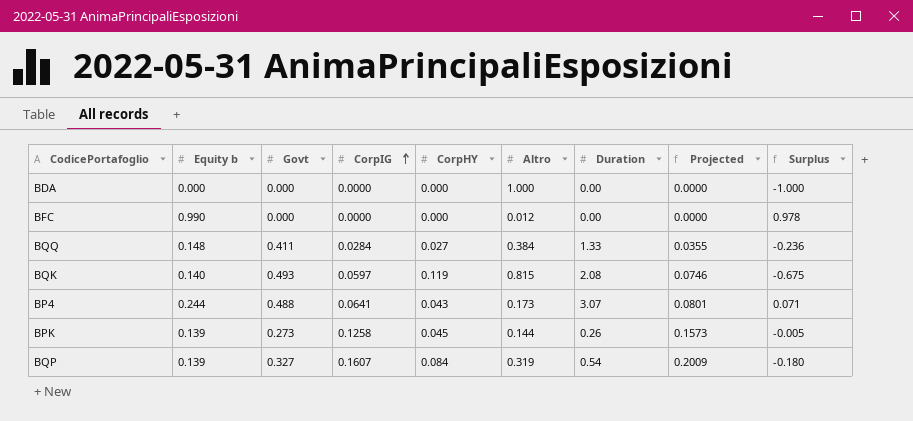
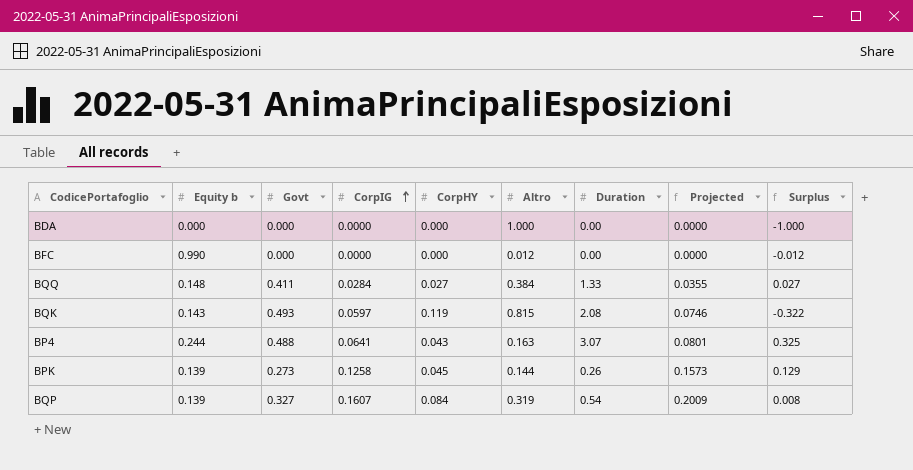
column Surplus | formula: [Equity b] - [Altro] -> [Govt] - [Altro]
BQK | Equity b: 0.140 -> 0.143
BP4 | Altro: 0.173 -> 0.163

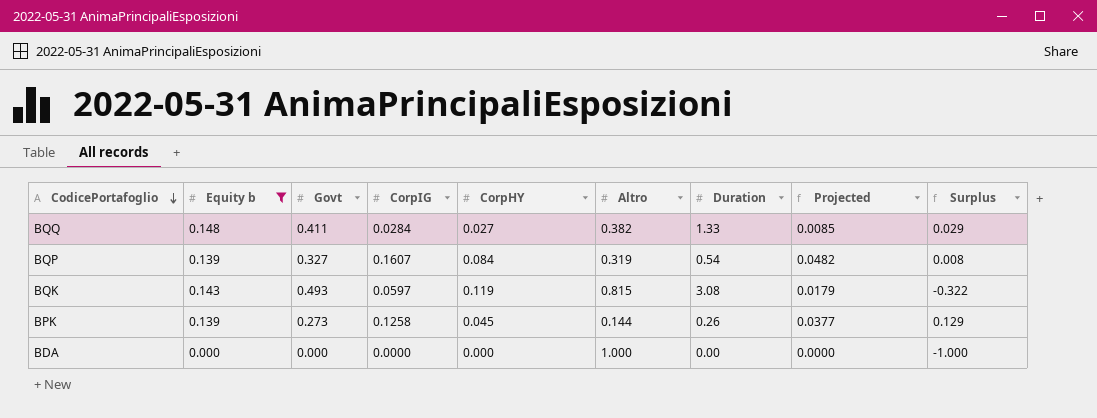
filter: none -> Equity b <= 0.148
row order: CorpIG ascending -> CodicePortafoglio descending
column Projected | formula: [CorpIG] * 1.25 -> [CorpIG] * 0.3
BQQ | Altro: 0.384 -> 0.382
BQQ | Surplus: 0.027 -> 0.029
BQK | Duration: 2.08 -> 3.08

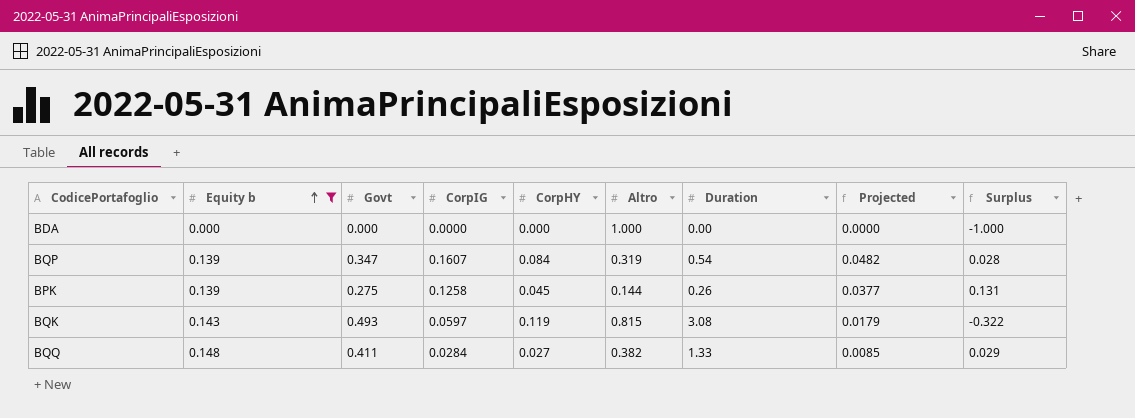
row order: CodicePortafoglio descending -> Equity b ascending
BQP | Govt: 0.327 -> 0.347
BQP | Surplus: 0.008 -> 0.028
BPK | Govt: 0.273 -> 0.275
BPK | Surplus: 0.129 -> 0.131

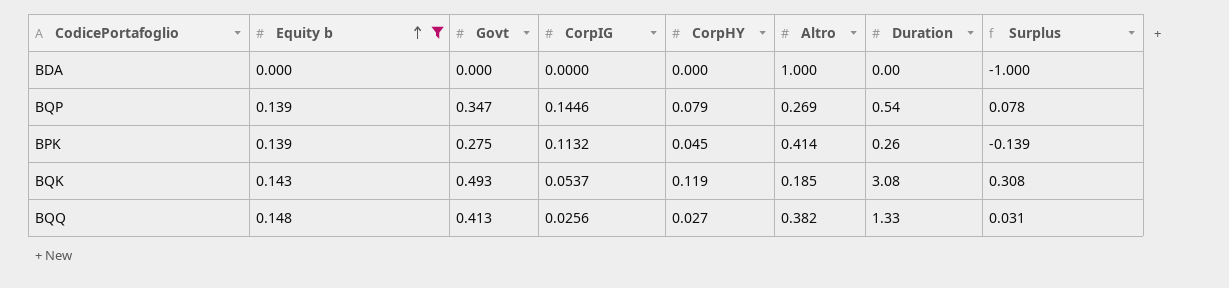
column Projected | formula: [CorpIG] * 0.3 -> none
BQP | CorpIG: 0.1607 -> 0.1446
BQP | CorpHY: 0.084 -> 0.079
BQP | Altro: 0.319 -> 0.269
BQP | Surplus: 0.028 -> 0.078
BPK | CorpIG: 0.1258 -> 0.1132
BPK | Altro: 0.144 -> 0.414
BPK | Surplus: 0.131 -> -0.139
BQK | CorpIG: 0.0597 -> 0.0537
BQK | Altro: 0.815 -> 0.185
BQK | Surplus: -0.322 -> 0.308
BQQ | Govt: 0.411 -> 0.413
BQQ | CorpIG: 0.0284 -> 0.0256
BQQ | Surplus: 0.029 -> 0.031

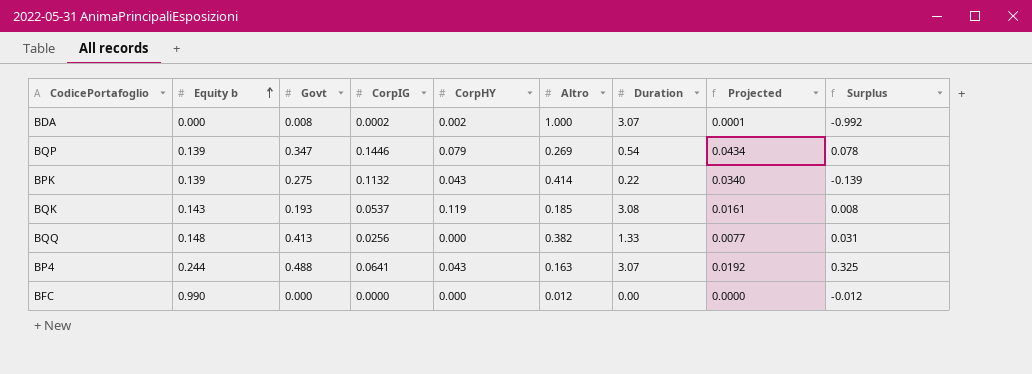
filter: Equity b <= 0.148 -> none
column Projected | formula: none -> [CorpIG] * 0.3
BDA | Govt: 0.000 -> 0.008
BDA | CorpIG: 0.0000 -> 0.0002
BDA | CorpHY: 0.000 -> 0.002
BDA | Duration: 0.00 -> 3.07
BDA | Surplus: -1.000 -> -0.992
BPK | CorpHY: 0.045 -> 0.043
BPK | Duration: 0.26 -> 0.22
BQK | Govt: 0.493 -> 0.193
BQK | Surplus: 0.308 -> 0.008
BQQ | CorpHY: 0.027 -> 0.000

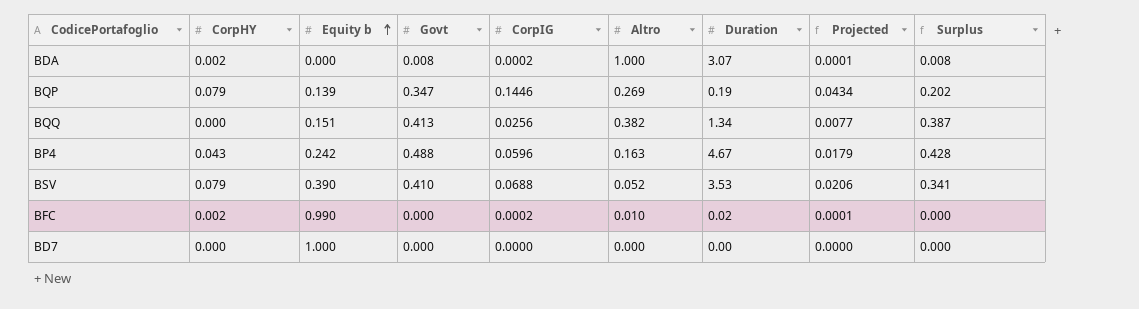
column CorpHY | position: 5 -> 2
column Surplus | formula: [Govt] - [Altro] -> [Govt] - [CorpIG]
row BPK: 0.139 | 0.275 | 0.1132 | 0.043 | 0.414 | 0.22 | 0.0340 | -0.139 -> none
row BQK: 0.143 | 0.193 | 0.0537 | 0.119 | 0.185 | 3.08 | 0.0161 | 0.008 -> none
BQP | Duration: 0.54 -> 0.19
BQQ | Equity b: 0.148 -> 0.151
BQQ | Duration: 1.33 -> 1.34
BP4 | Equity b: 0.244 -> 0.242
BP4 | CorpIG: 0.0641 -> 0.0596
BP4 | Duration: 3.07 -> 4.67
BP4 | Projected: 0.0192 -> 0.0179
row BSV: none -> 0.079 | 0.390 | 0.410 | 0.0688 | 0.052 | 3.53 | 0.0206 | 0.341
BFC | CorpHY: 0.000 -> 0.002
BFC | CorpIG: 0.0000 -> 0.0002
BFC | Altro: 0.012 -> 0.010
BFC | Duration: 0.00 -> 0.02
BFC | Projected: 0.0000 -> 0.0001
row BD7: none -> 0.000 | 1.000 | 0.000 | 0.0000 | 0.000 | 0.00 | 0.0000 | 0.000

